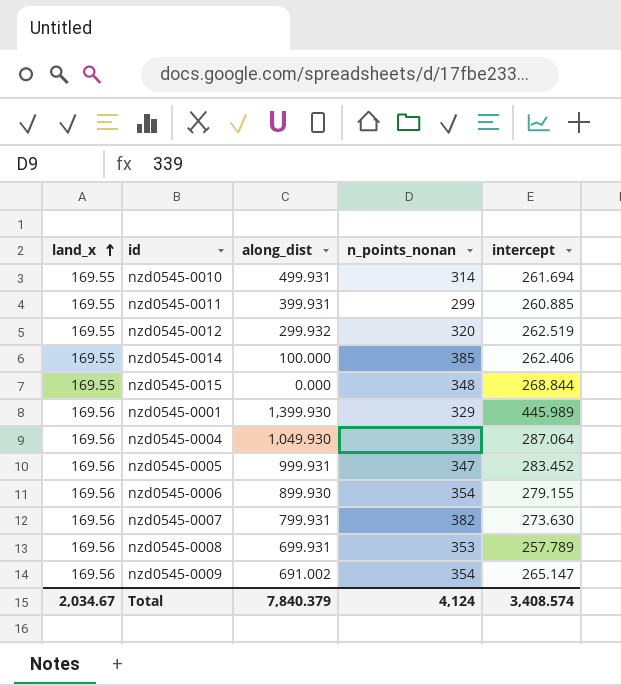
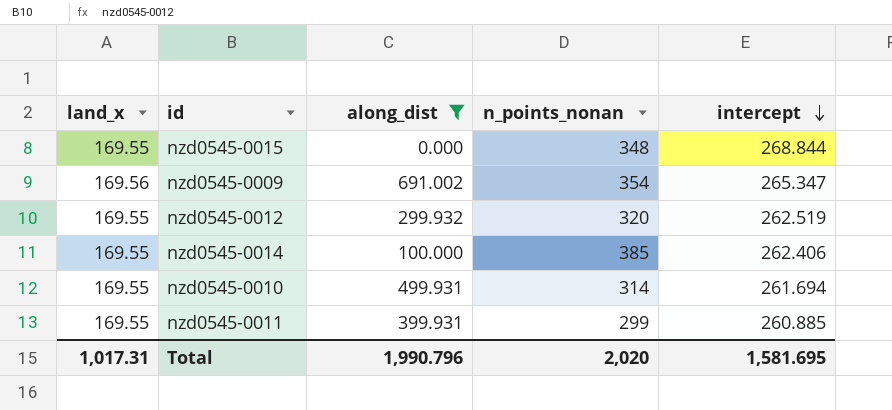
filter: none -> along_dist <= 691.002
row order: land_x ascending -> intercept descending
nzd0545-0009 | intercept: 265.147 -> 265.347
Total | land_x: 2,034.67 -> 1,017.31
Total | along_dist: 7,840.379 -> 1,990.796
Total | n_points_nonan: 4,124 -> 2,020
Total | intercept: 3,408.574 -> 1,581.695

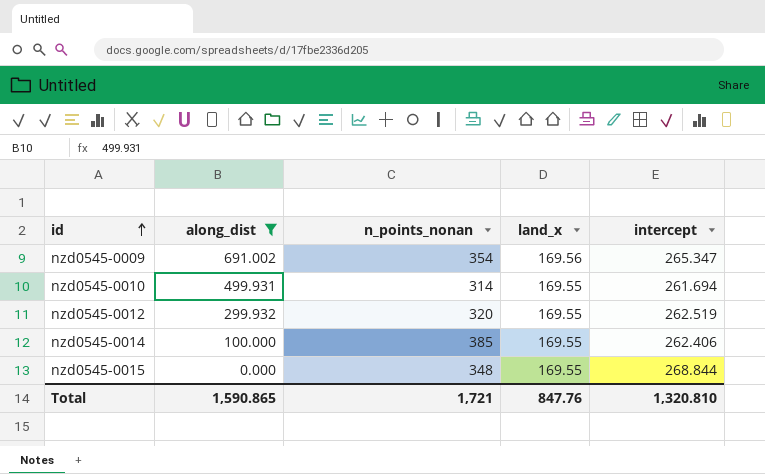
row order: intercept descending -> id ascending
column land_x | position: 1 -> 4
row nzd0545-0011: 169.55 | 399.931 | 299 | 260.885 -> none
Total | along_dist: 1,990.796 -> 1,590.865
Total | n_points_nonan: 2,020 -> 1,721
Total | land_x: 1,017.31 -> 847.76
Total | intercept: 1,581.695 -> 1,320.810

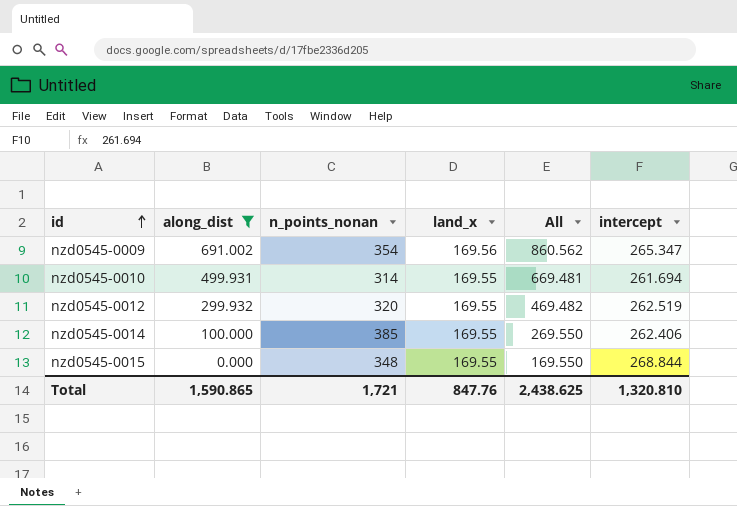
column All | formula: none -> [along_dist] + [land_x]

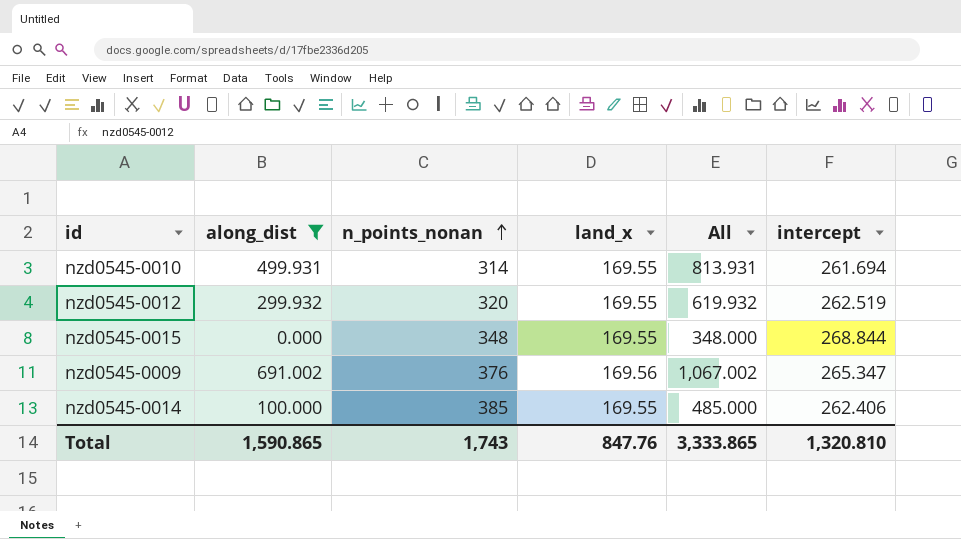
row order: id ascending -> n_points_nonan ascending
column All | formula: [along_dist] + [land_x] -> [along_dist] + [n_points_nonan]
nzd0545-0009 | n_points_nonan: 354 -> 376
Total | n_points_nonan: 1,721 -> 1,743
Total | All: 2,438.625 -> 3,333.865

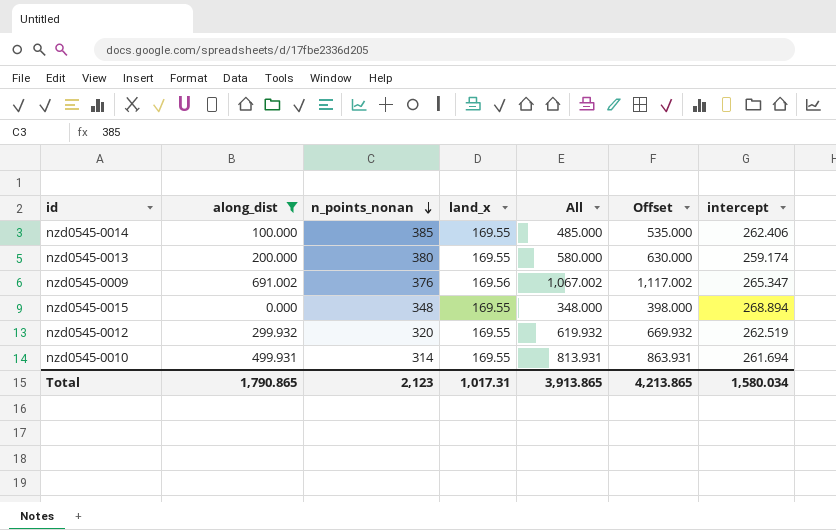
row order: n_points_nonan ascending -> n_points_nonan descending
column Offset | formula: none -> [All] + 50
row nzd0545-0013: none -> 200.000 | 380 | 169.55 | 580.000 | 630.000 | 259.174
nzd0545-0015 | intercept: 268.844 -> 268.894
Total | along_dist: 1,590.865 -> 1,790.865
Total | n_points_nonan: 1,743 -> 2,123
Total | land_x: 847.76 -> 1,017.31
Total | All: 3,333.865 -> 3,913.865
Total | intercept: 1,320.810 -> 1,580.034

